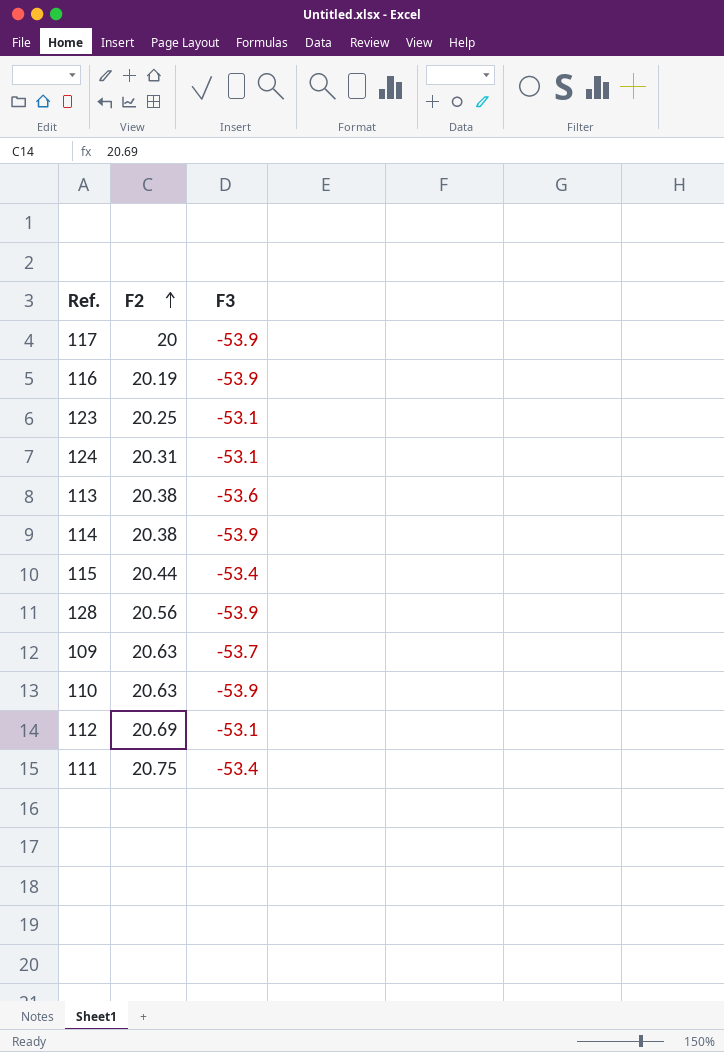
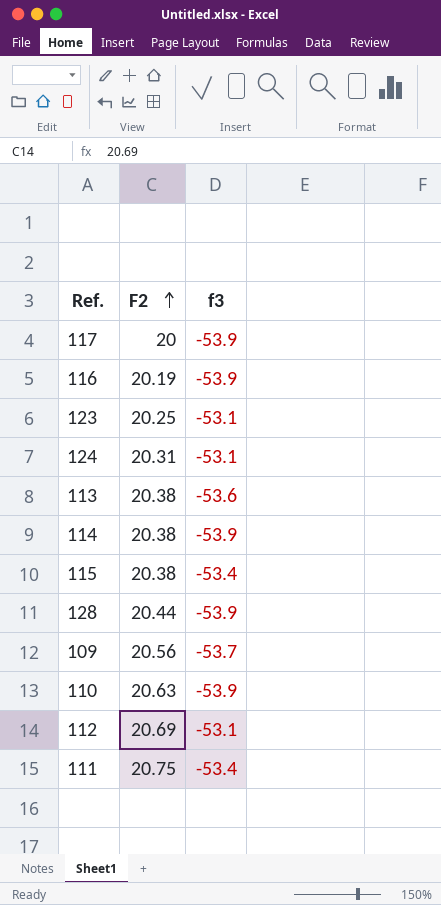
column name: F3 -> f3
115 | F2: 20.44 -> 20.38
128 | F2: 20.56 -> 20.44
109 | F2: 20.63 -> 20.56

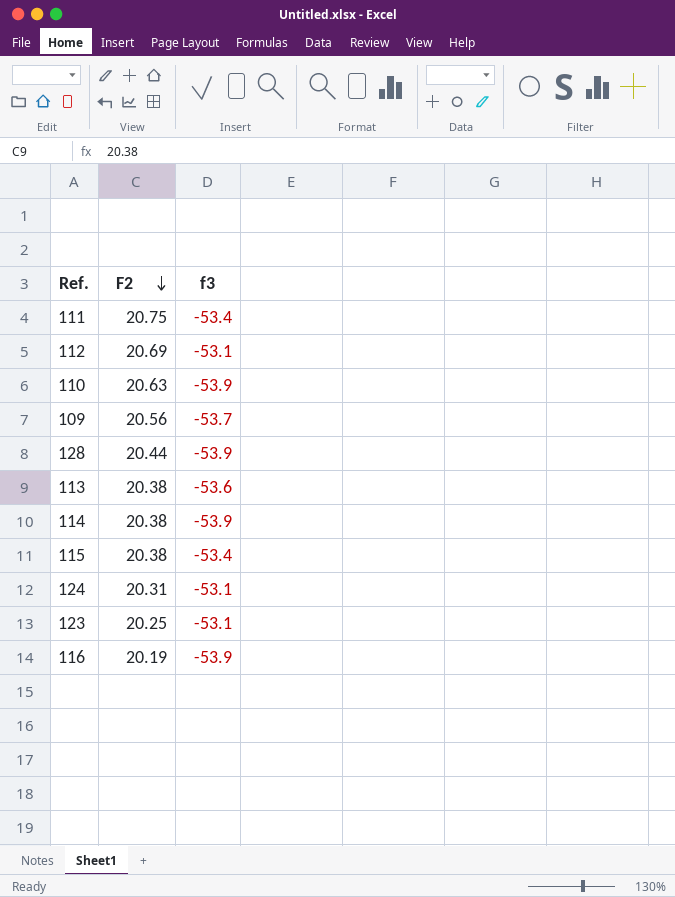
row order: F2 ascending -> F2 descending
row 117: 20 | -53.9 -> none

